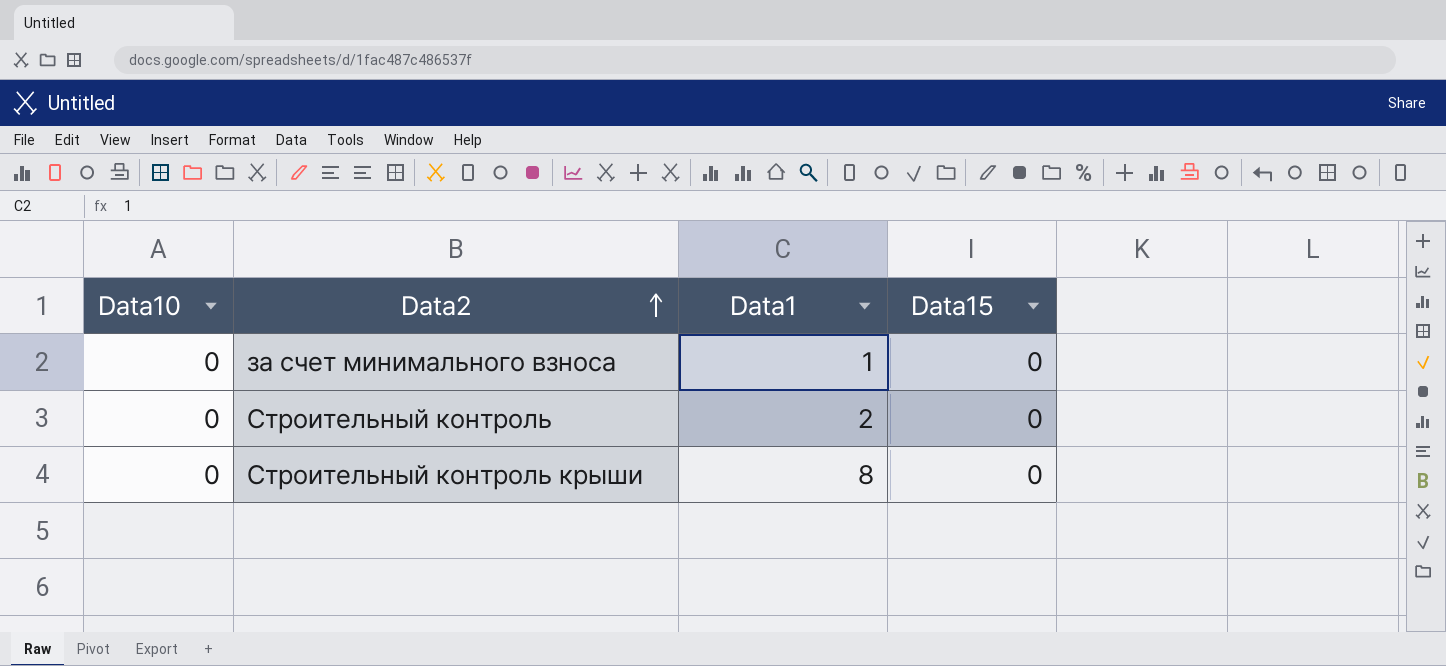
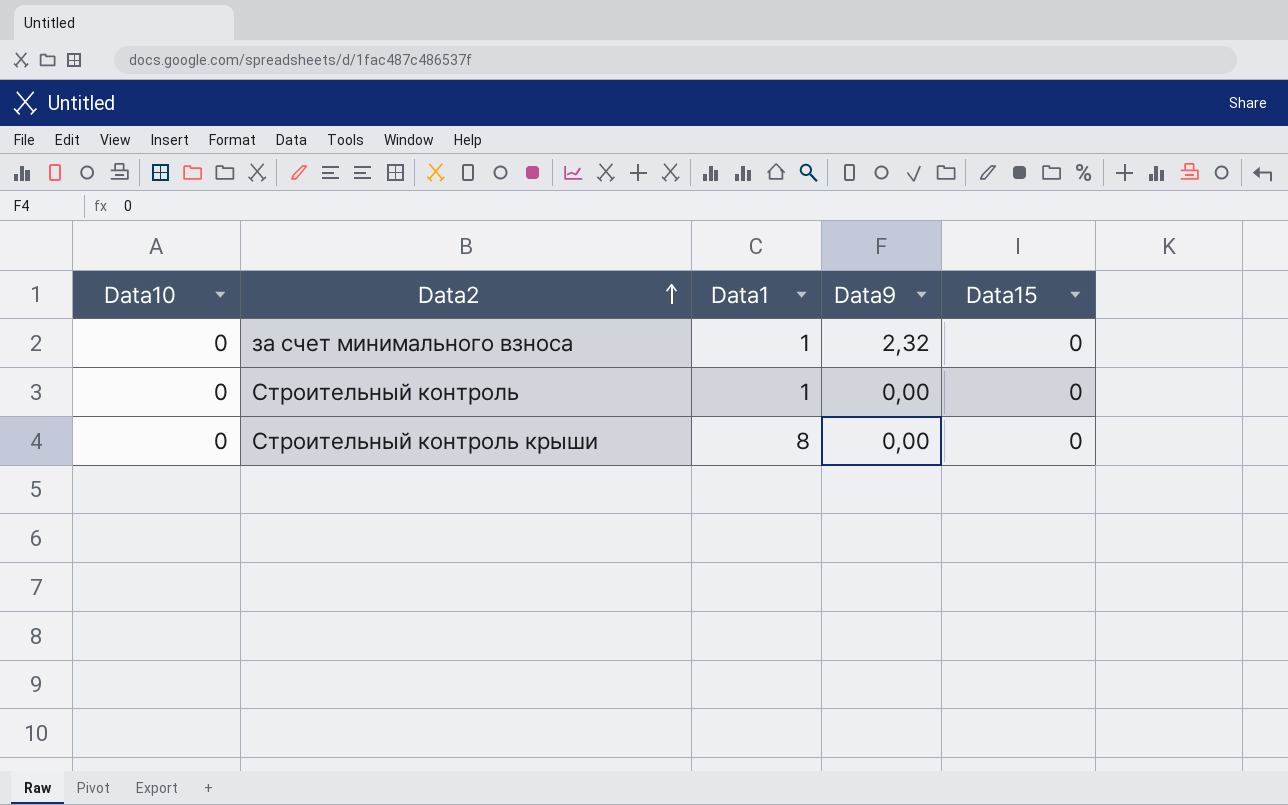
column Data9 | position: none -> 4
Строительный контроль | Data1: 2 -> 1

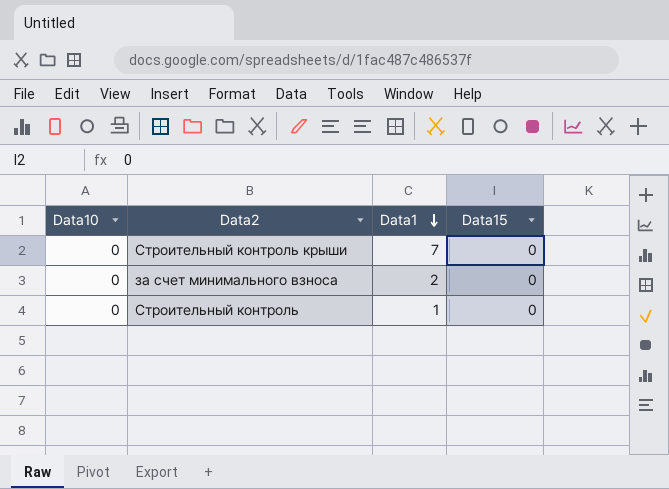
row order: Data2 ascending -> Data1 descending
column Data9 | position: 4 -> none
Строительный контроль крыши | Data1: 8 -> 7
за счет минимального взноса | Data1: 1 -> 2

